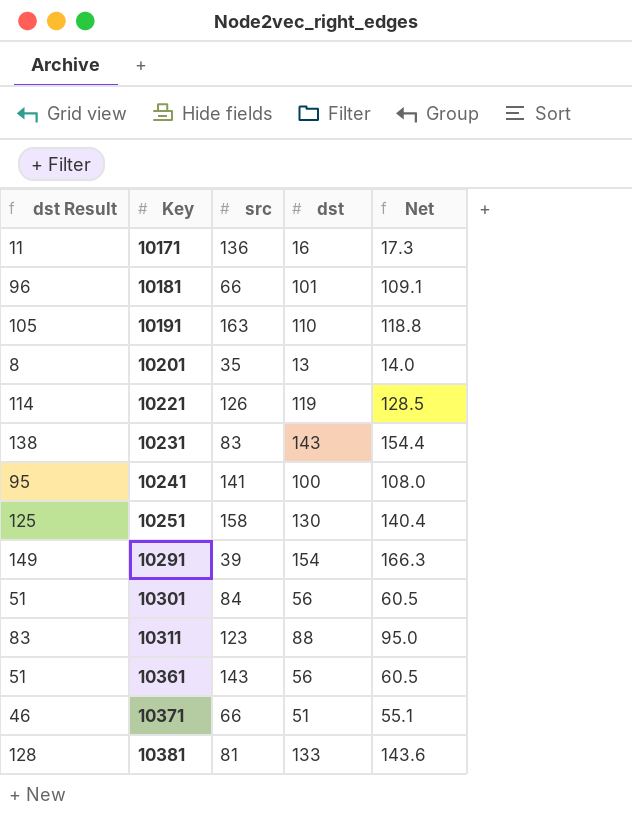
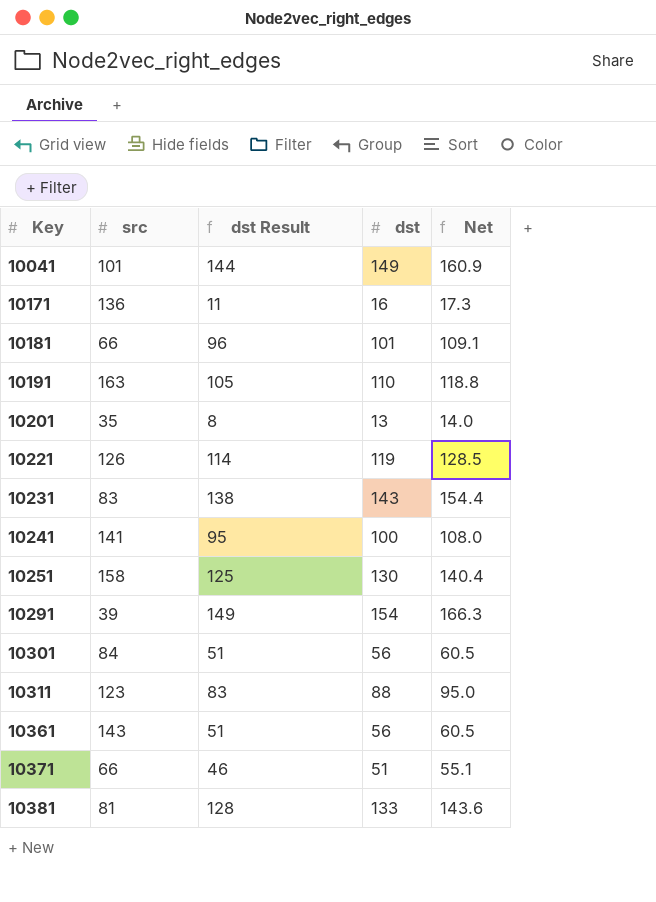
column dst Result | position: 1 -> 3
row 10041: none -> 101 | 144 | 149 | 160.9

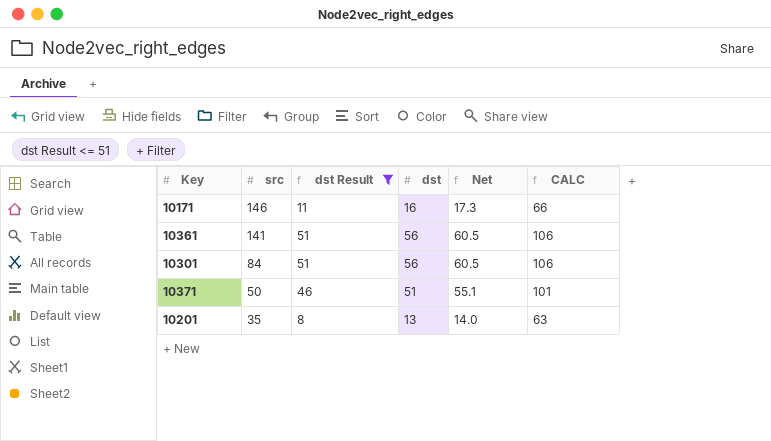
filter: none -> dst Result <= 51
row order: Key ascending -> src descending
column CALC | formula: none -> [dst] + 50
10171 | src: 136 -> 146
10361 | src: 143 -> 141
10371 | src: 66 -> 50

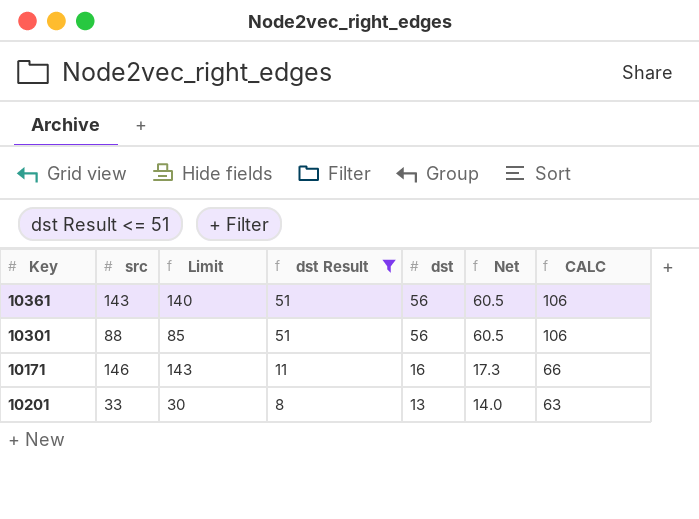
row order: src descending -> dst Result descending
column Limit | formula: none -> [src] - 3
row 10371: 50 | 46 | 51 | 55.1 | 101 -> none
10361 | src: 141 -> 143
10301 | src: 84 -> 88
10201 | src: 35 -> 33

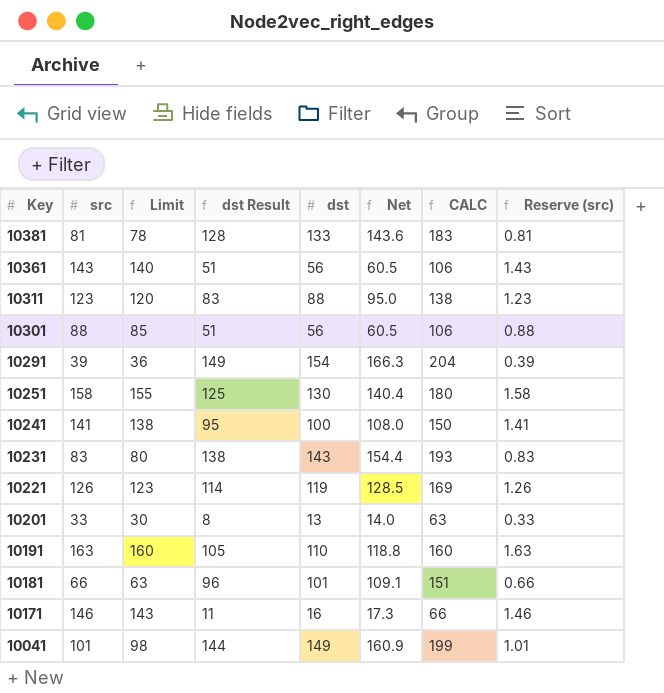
filter: dst Result <= 51 -> none
row order: dst Result descending -> Key descending
column Reserve (src) | formula: none -> [src] * 0.01

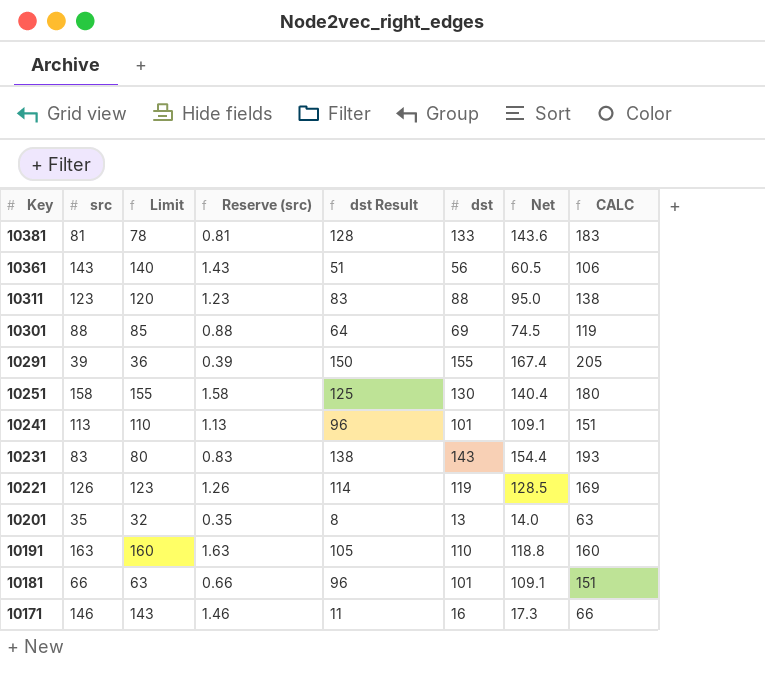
column Reserve (src) | position: 8 -> 4
row 10041: 101 | 98 | 144 | 149 | 160.9 | 199 | 1.01 -> none
10301 | dst Result: 51 -> 64
10301 | dst: 56 -> 69
10301 | Net: 60.5 -> 74.5
10301 | CALC: 106 -> 119
10291 | dst Result: 149 -> 150
10291 | dst: 154 -> 155
10291 | Net: 166.3 -> 167.4
10291 | CALC: 204 -> 205
10241 | src: 141 -> 113
10241 | Limit: 138 -> 110
10241 | Reserve (src): 1.41 -> 1.13
10241 | dst Result: 95 -> 96
10241 | dst: 100 -> 101
10241 | Net: 108.0 -> 109.1
10241 | CALC: 150 -> 151
10201 | src: 33 -> 35
10201 | Limit: 30 -> 32
10201 | Reserve (src): 0.33 -> 0.35

